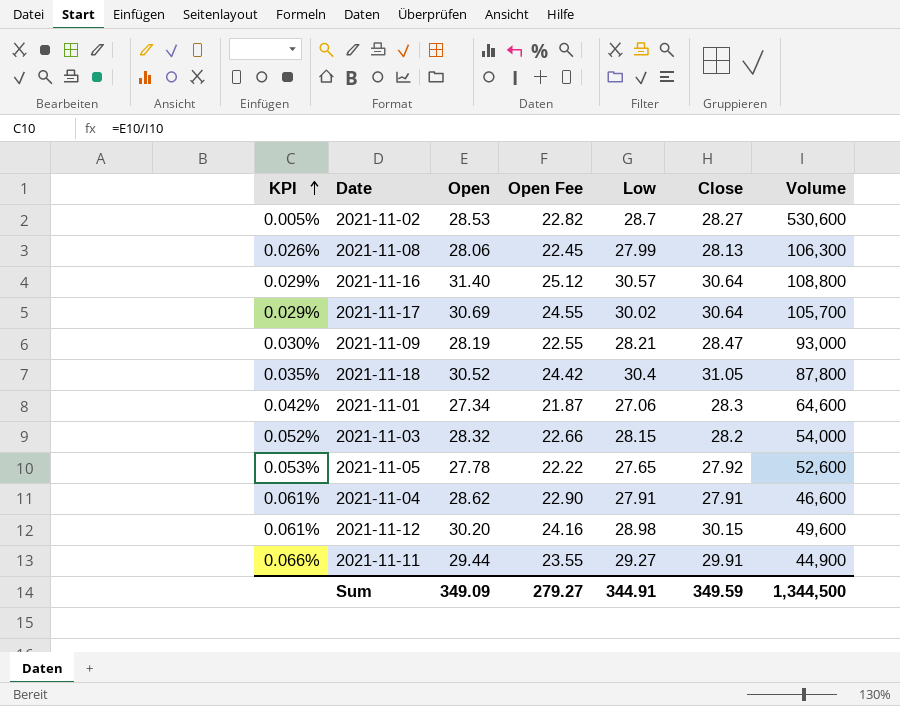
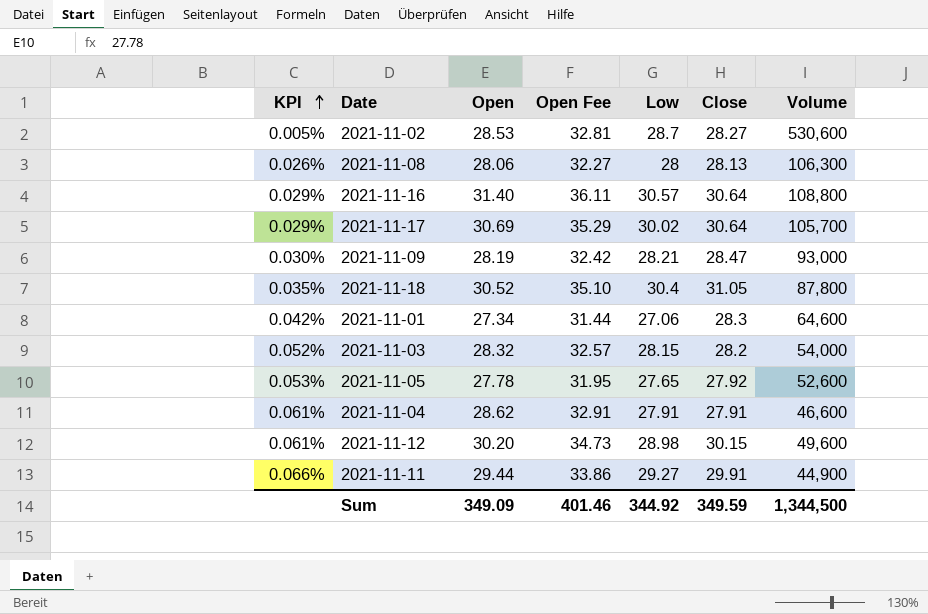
column Open Fee | formula: [Open] * 0.8 -> [Open] * 1.15
2021-11-08 | Low: 27.99 -> 28
Sum | Open Fee: 279.27 -> 401.46
Sum | Low: 344.91 -> 344.92

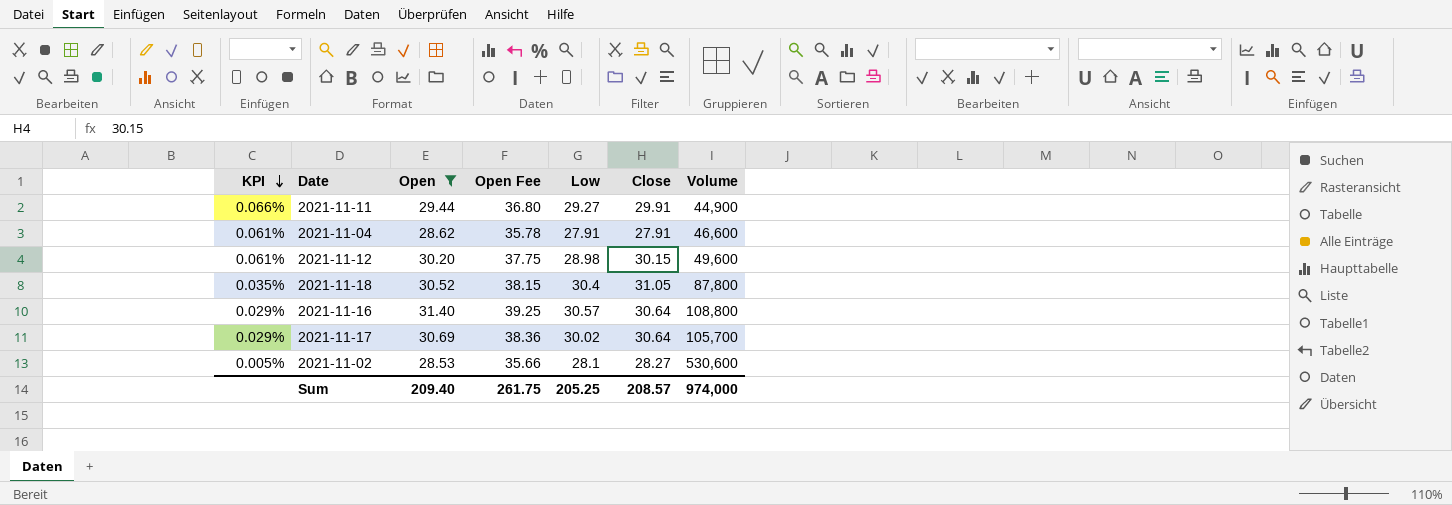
filter: none -> Open >= 28.53
row order: KPI ascending -> KPI descending
column Open Fee | formula: [Open] * 1.15 -> [Open] * 1.25
2021-11-02 | Low: 28.7 -> 28.1
Sum | Open: 349.09 -> 209.40
Sum | Open Fee: 401.46 -> 261.75
Sum | Low: 344.92 -> 205.25
Sum | Close: 349.59 -> 208.57
Sum | Volume: 1,344,500 -> 974,000

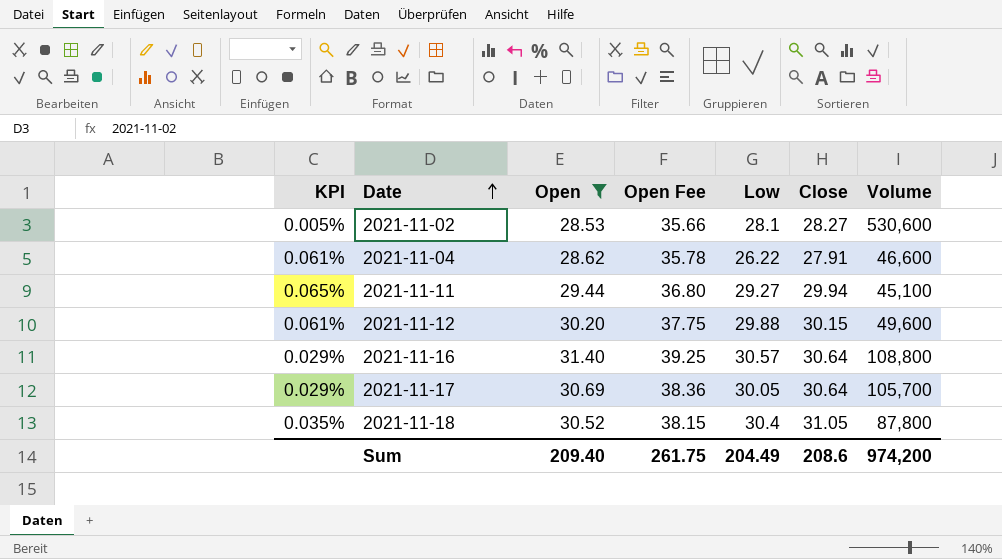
row order: KPI descending -> Date ascending
2021-11-04 | Low: 27.91 -> 26.22
2021-11-11 | KPI: 0.066% -> 0.065%
2021-11-11 | Close: 29.91 -> 29.94
2021-11-11 | Volume: 44,900 -> 45,100
2021-11-12 | Low: 28.98 -> 29.88
2021-11-17 | Low: 30.02 -> 30.05
Sum | Low: 205.25 -> 204.49
Sum | Close: 208.57 -> 208.6
Sum | Volume: 974,000 -> 974,200

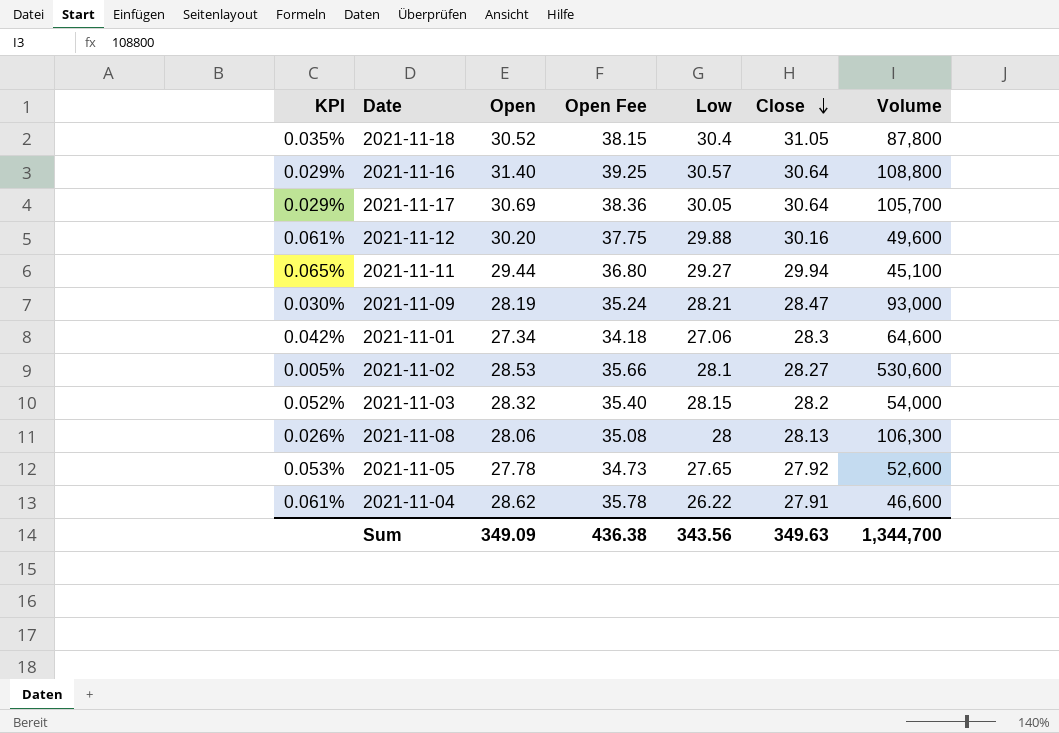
filter: Open >= 28.53 -> none
row order: Date ascending -> Close descending
2021-11-12 | Close: 30.15 -> 30.16
Sum | Open: 209.40 -> 349.09
Sum | Open Fee: 261.75 -> 436.38
Sum | Low: 204.49 -> 343.56
Sum | Close: 208.6 -> 349.63
Sum | Volume: 974,200 -> 1,344,700

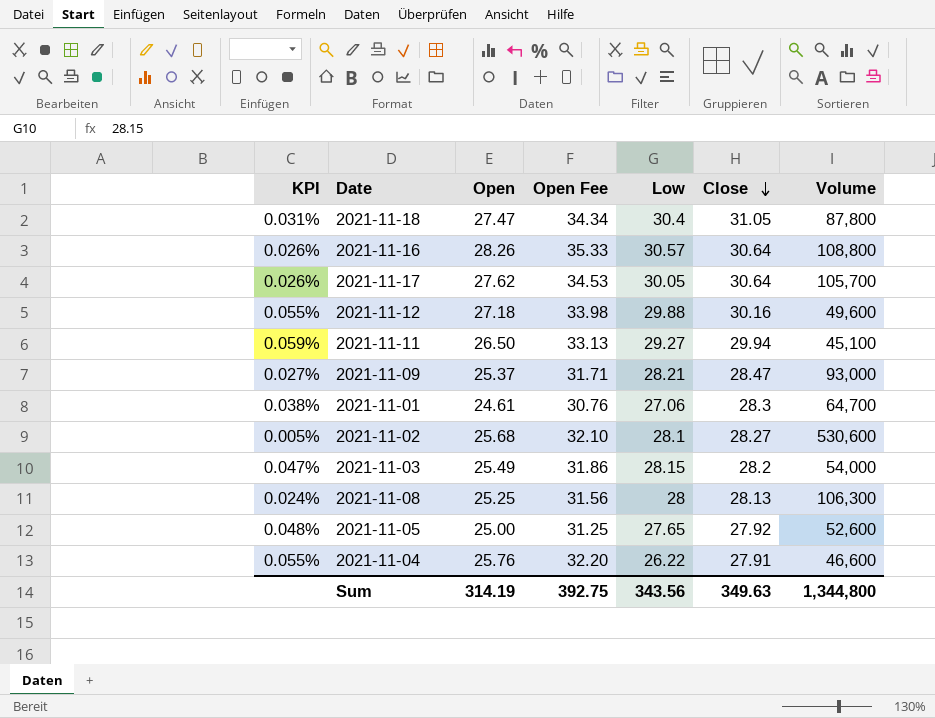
2021-11-18 | KPI: 0.035% -> 0.031%
2021-11-18 | Open: 30.52 -> 27.47
2021-11-18 | Open Fee: 38.15 -> 34.34
2021-11-16 | KPI: 0.029% -> 0.026%
2021-11-16 | Open: 31.40 -> 28.26
2021-11-16 | Open Fee: 39.25 -> 35.33
2021-11-17 | KPI: 0.029% -> 0.026%
2021-11-17 | Open: 30.69 -> 27.62
2021-11-17 | Open Fee: 38.36 -> 34.53
2021-11-12 | KPI: 0.061% -> 0.055%
2021-11-12 | Open: 30.20 -> 27.18
2021-11-12 | Open Fee: 37.75 -> 33.98
2021-11-11 | KPI: 0.065% -> 0.059%
2021-11-11 | Open: 29.44 -> 26.50
2021-11-11 | Open Fee: 36.80 -> 33.13
2021-11-09 | KPI: 0.030% -> 0.027%
2021-11-09 | Open: 28.19 -> 25.37
2021-11-09 | Open Fee: 35.24 -> 31.71
2021-11-01 | KPI: 0.042% -> 0.038%
2021-11-01 | Open: 27.34 -> 24.61
2021-11-01 | Open Fee: 34.18 -> 30.76
2021-11-01 | Volume: 64,600 -> 64,700
2021-11-02 | Open: 28.53 -> 25.68
2021-11-02 | Open Fee: 35.66 -> 32.10
2021-11-03 | KPI: 0.052% -> 0.047%
2021-11-03 | Open: 28.32 -> 25.49
2021-11-03 | Open Fee: 35.40 -> 31.86
2021-11-08 | KPI: 0.026% -> 0.024%
2021-11-08 | Open: 28.06 -> 25.25
2021-11-08 | Open Fee: 35.08 -> 31.56
2021-11-05 | KPI: 0.053% -> 0.048%
2021-11-05 | Open: 27.78 -> 25.00
2021-11-05 | Open Fee: 34.73 -> 31.25
2021-11-04 | KPI: 0.061% -> 0.055%
2021-11-04 | Open: 28.62 -> 25.76
2021-11-04 | Open Fee: 35.78 -> 32.20
Sum | Open: 349.09 -> 314.19
Sum | Open Fee: 436.38 -> 392.75
Sum | Volume: 1,344,700 -> 1,344,800

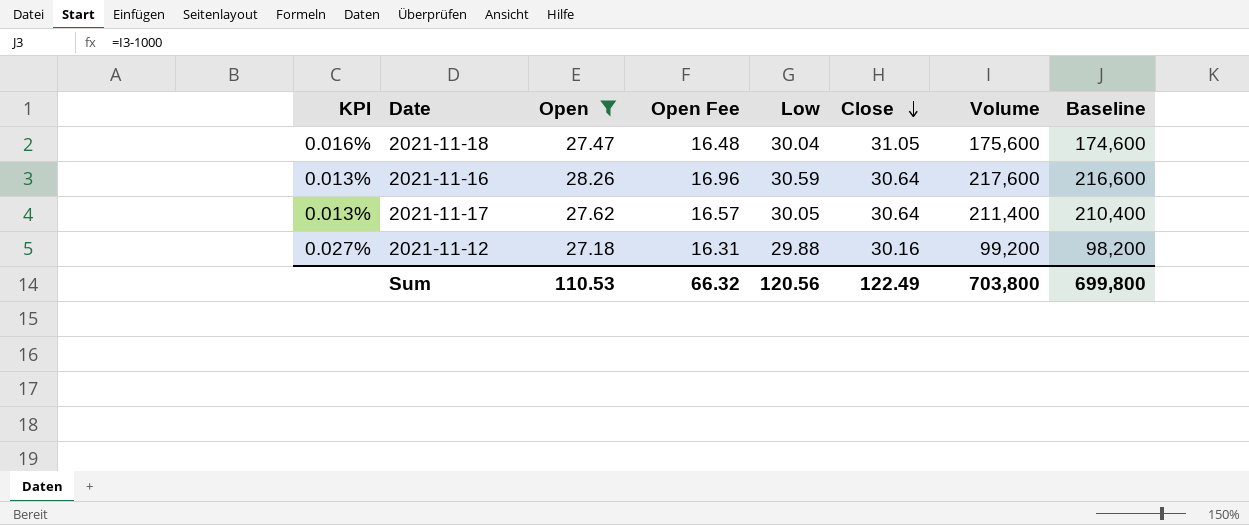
filter: none -> Open >= 27.18
column Open Fee | formula: [Open] * 1.25 -> [Open] * 0.6
column Baseline | formula: none -> [Volume] - 1000
2021-11-18 | KPI: 0.031% -> 0.016%
2021-11-18 | Low: 30.4 -> 30.04
2021-11-18 | Volume: 87,800 -> 175,600
2021-11-16 | KPI: 0.026% -> 0.013%
2021-11-16 | Low: 30.57 -> 30.59
2021-11-16 | Volume: 108,800 -> 217,600
2021-11-17 | KPI: 0.026% -> 0.013%
2021-11-17 | Volume: 105,700 -> 211,400
2021-11-12 | KPI: 0.055% -> 0.027%
2021-11-12 | Volume: 49,600 -> 99,200
Sum | Open: 314.19 -> 110.53
Sum | Open Fee: 392.75 -> 66.32
Sum | Low: 343.56 -> 120.56
Sum | Close: 349.63 -> 122.49
Sum | Volume: 1,344,800 -> 703,800

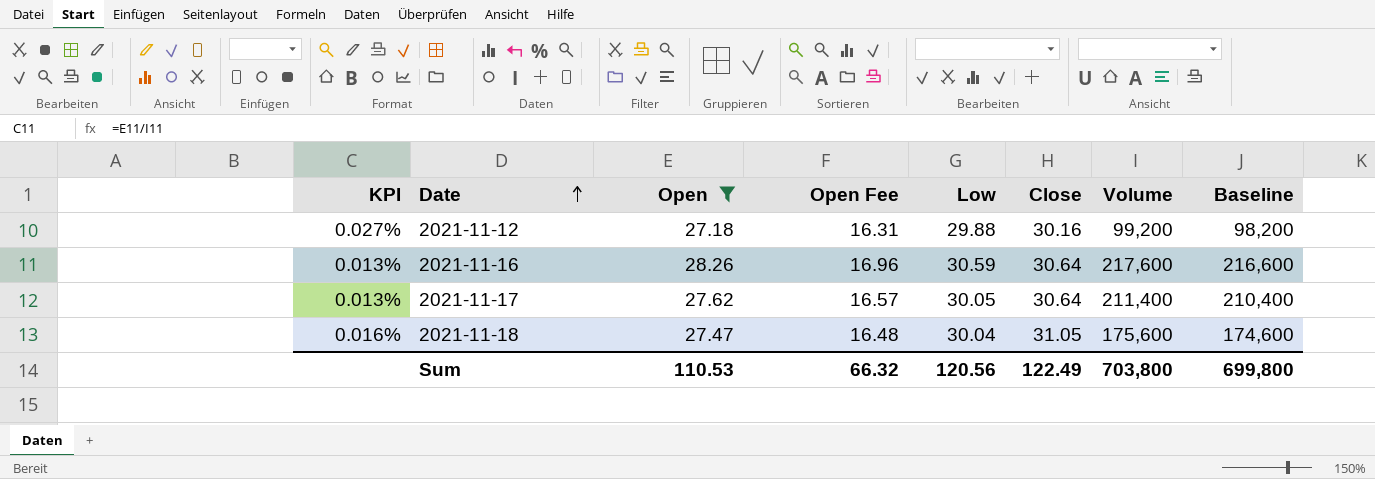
row order: Close descending -> Date ascending

